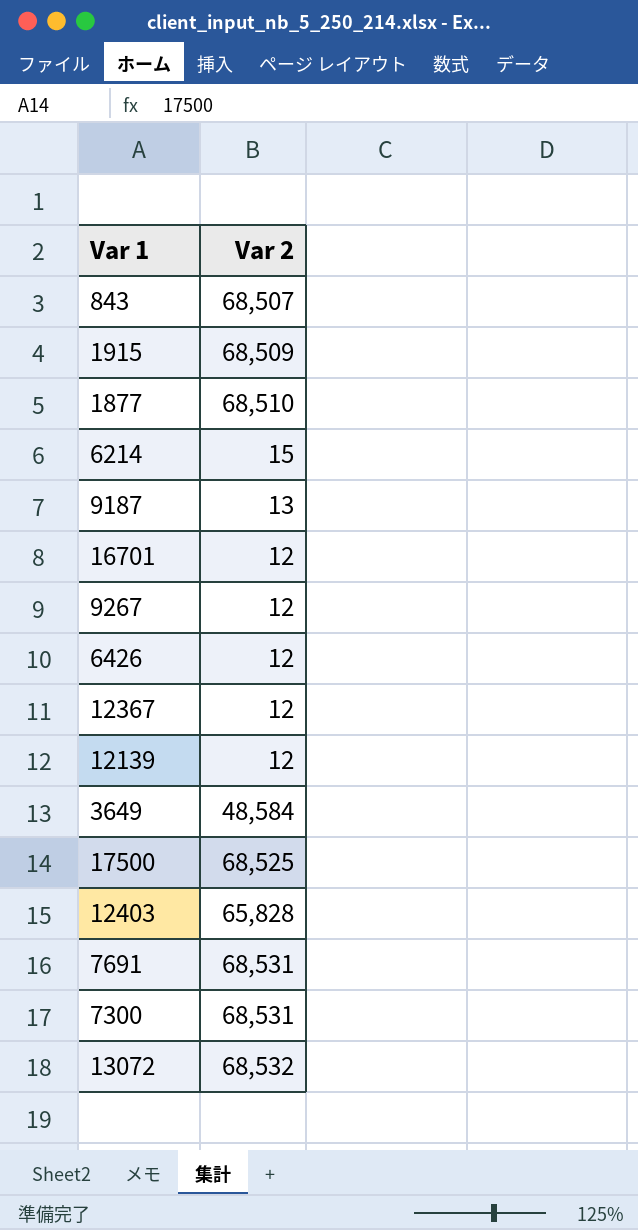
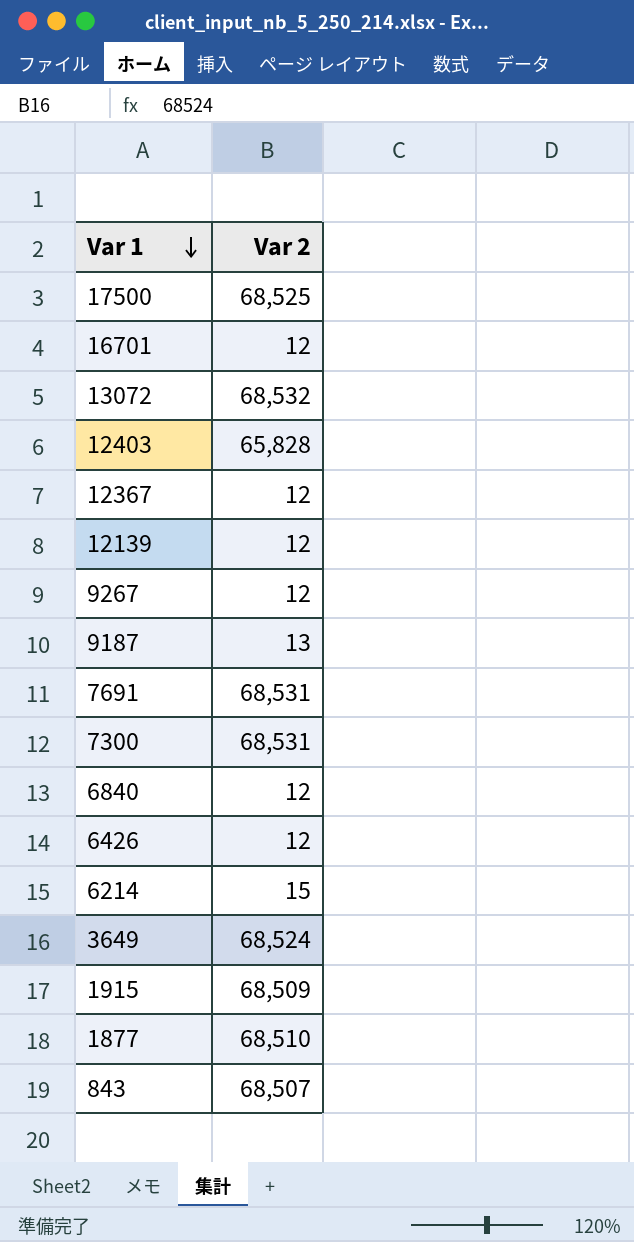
row order: none -> Var 1 descending
row 6840: none -> 12
3649 | Var 2: 48,584 -> 68,524

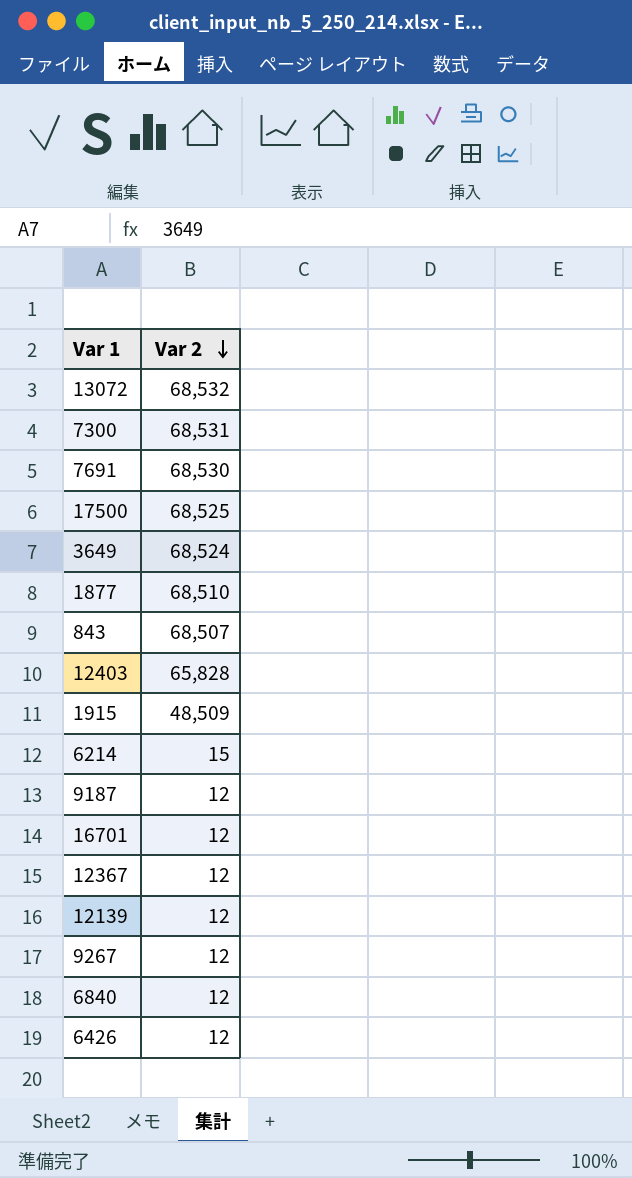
row order: Var 1 descending -> Var 2 descending
7691 | Var 2: 68,531 -> 68,530
1915 | Var 2: 68,509 -> 48,509
9187 | Var 2: 13 -> 12

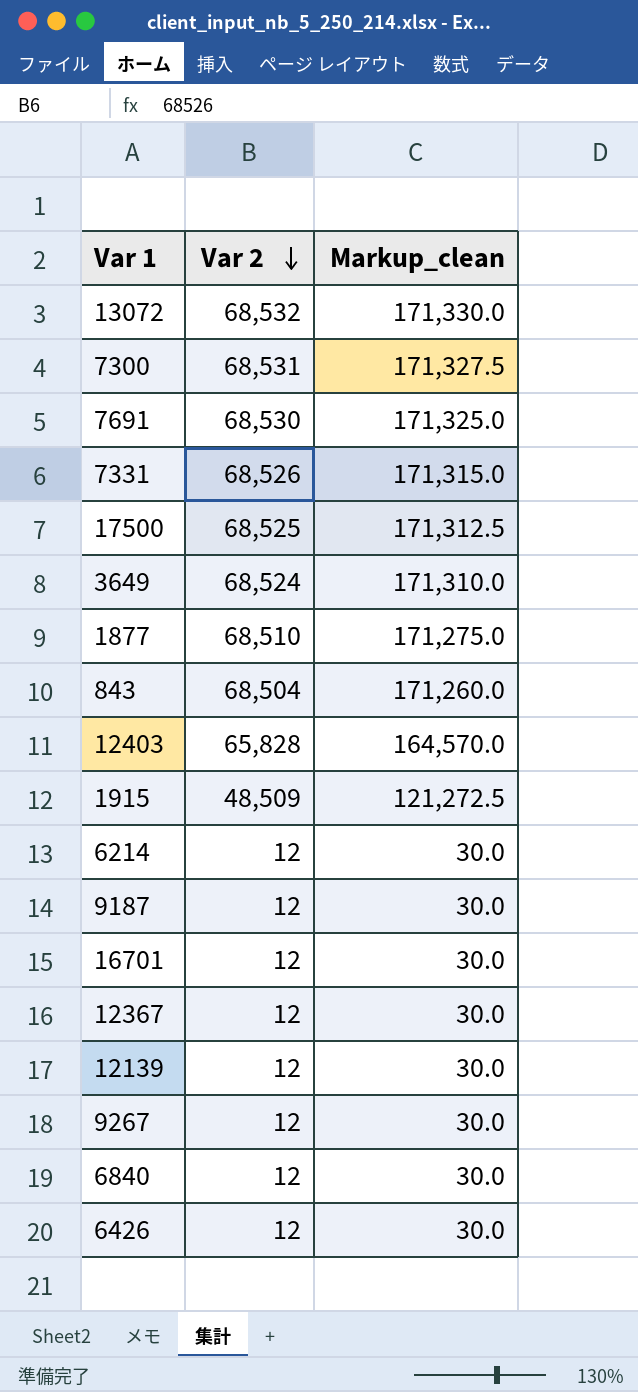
column Markup_clean | formula: none -> [Var 2] * 2.5
row 7331: none -> 68,526 | 171,315.0
843 | Var 2: 68,507 -> 68,504
6214 | Var 2: 15 -> 12

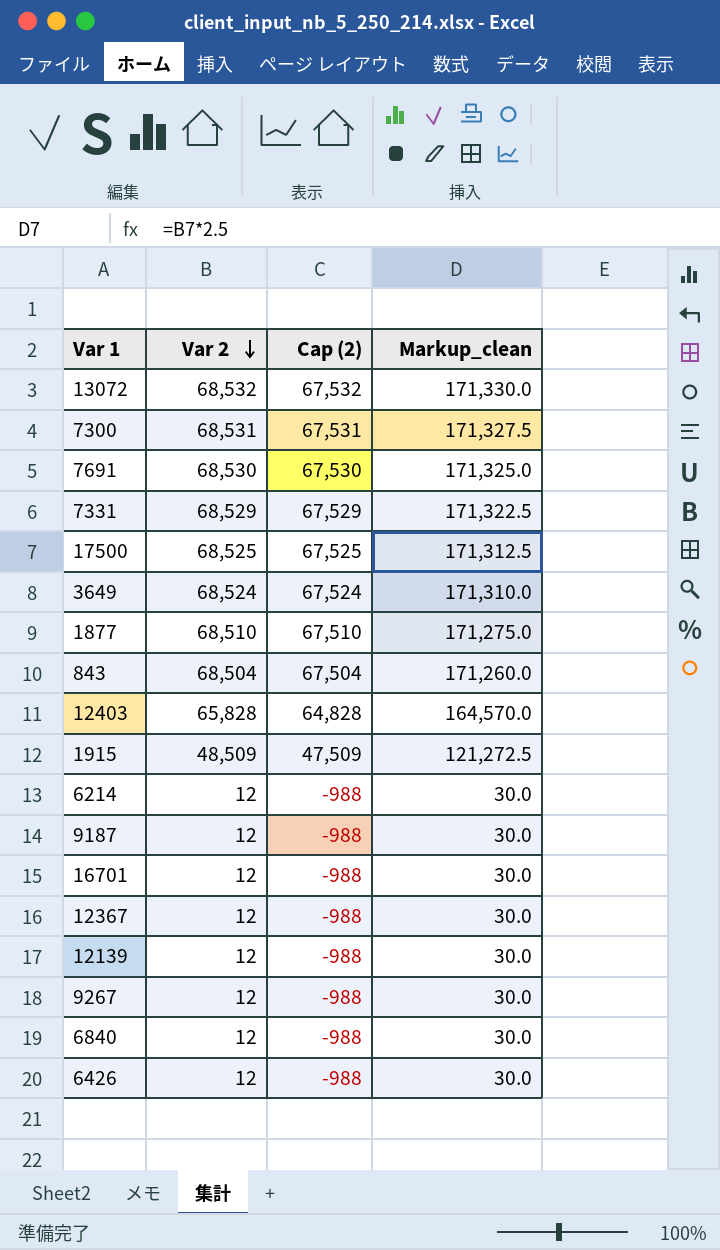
column Cap (2) | formula: none -> [Var 2] - 1000
7331 | Var 2: 68,526 -> 68,529
7331 | Markup_clean: 171,315.0 -> 171,322.5

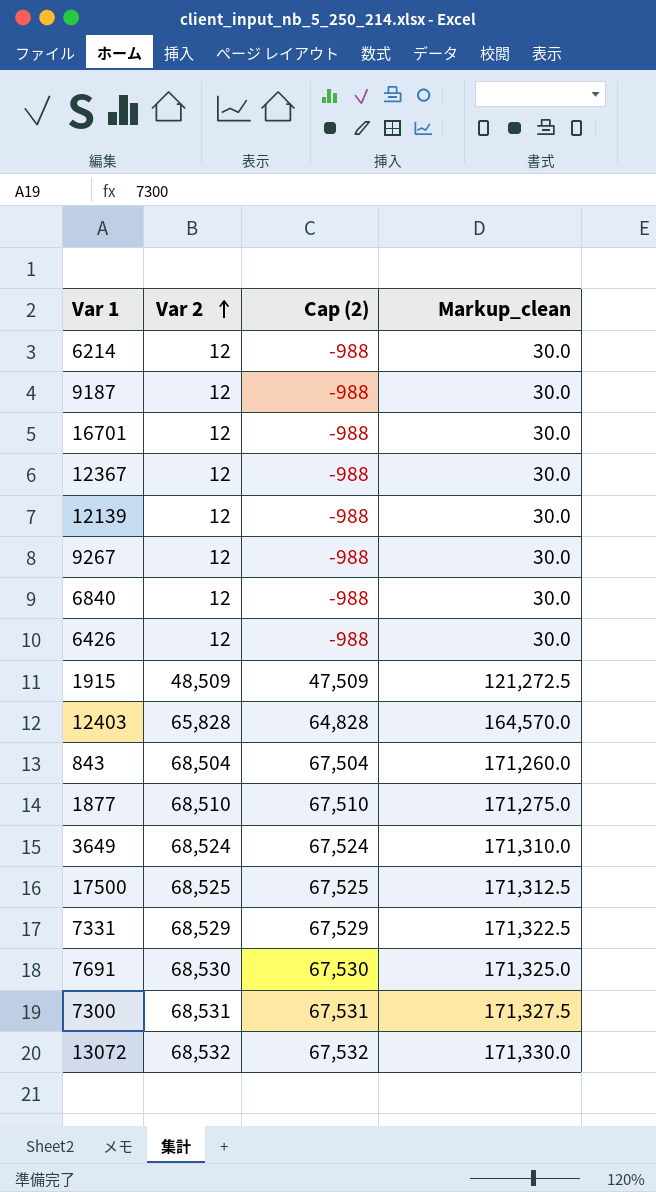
row order: Var 2 descending -> Var 2 ascending

